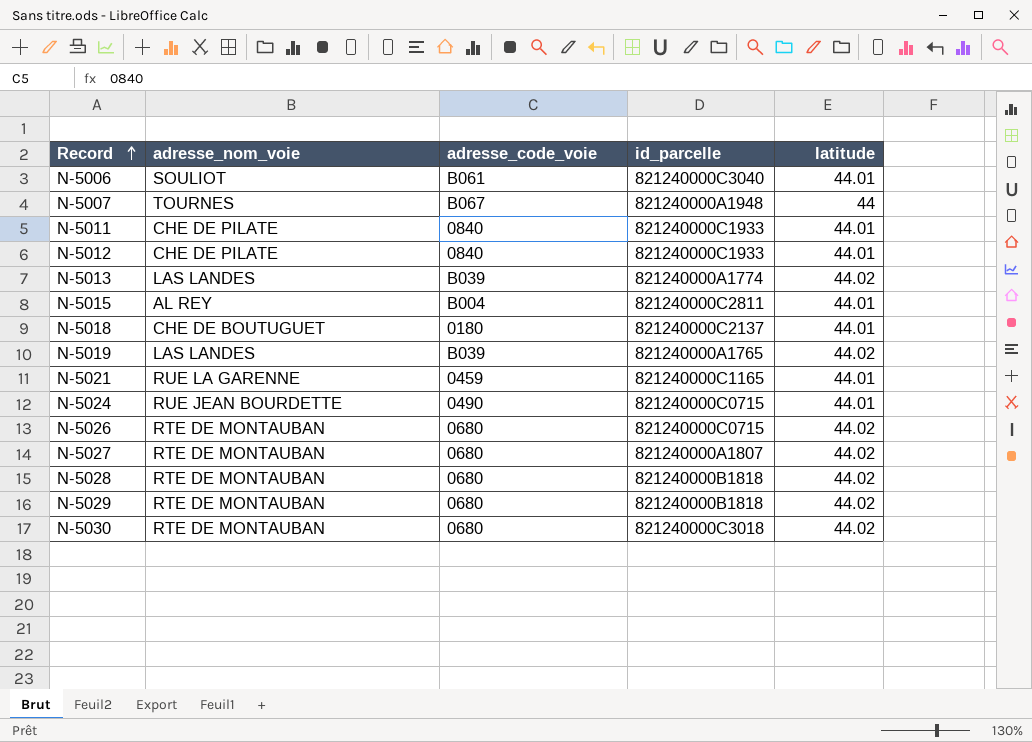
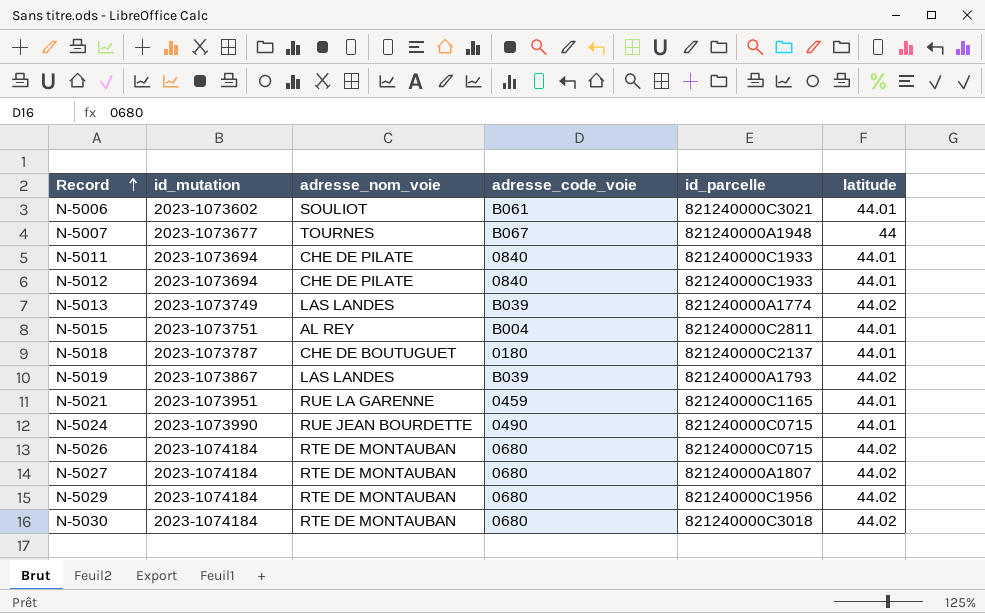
column id_mutation | position: none -> 2
row N-5028: RTE DE MONTAUBAN | 0680 | 821240000B1818 | 44.02 -> none
N-5006 | id_parcelle: 821240000C3040 -> 821240000C3021
N-5019 | id_parcelle: 821240000A1765 -> 821240000A1793
N-5029 | id_parcelle: 821240000B1818 -> 821240000C1956

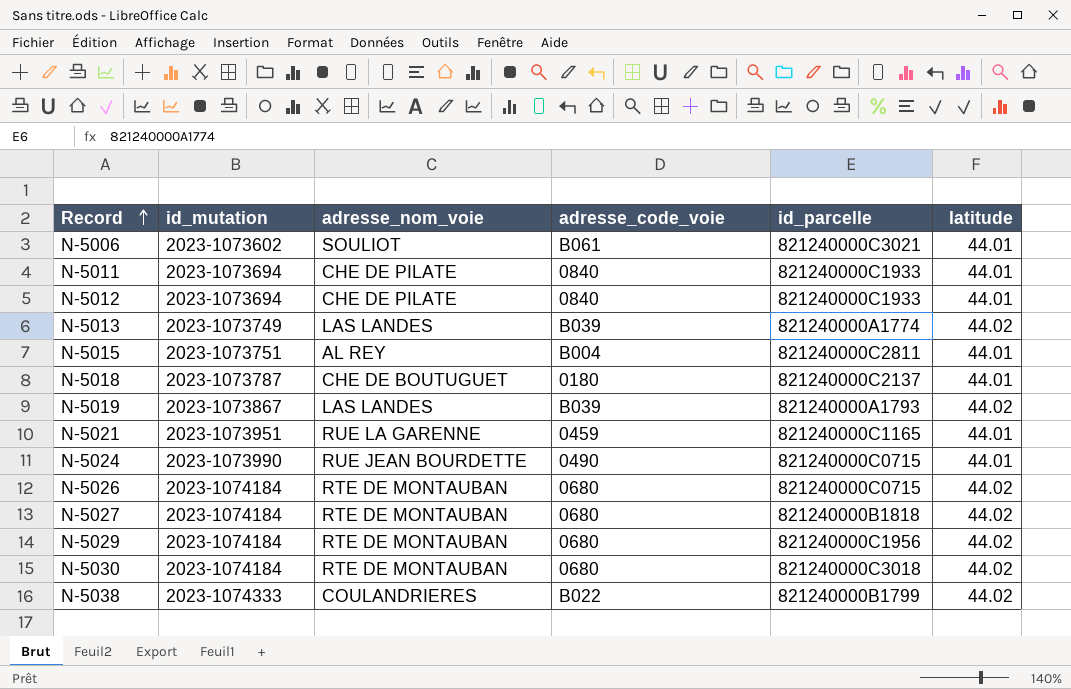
row N-5007: 2023-1073677 | TOURNES | B067 | 821240000A1948 | 44 -> none
N-5027 | id_parcelle: 821240000A1807 -> 821240000B1818
row N-5038: none -> 2023-1074333 | COULANDRIERES | B022 | 821240000B1799 | 44.02

